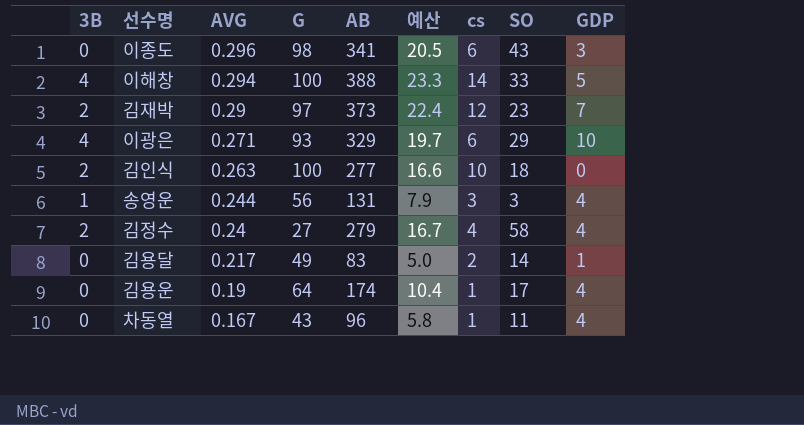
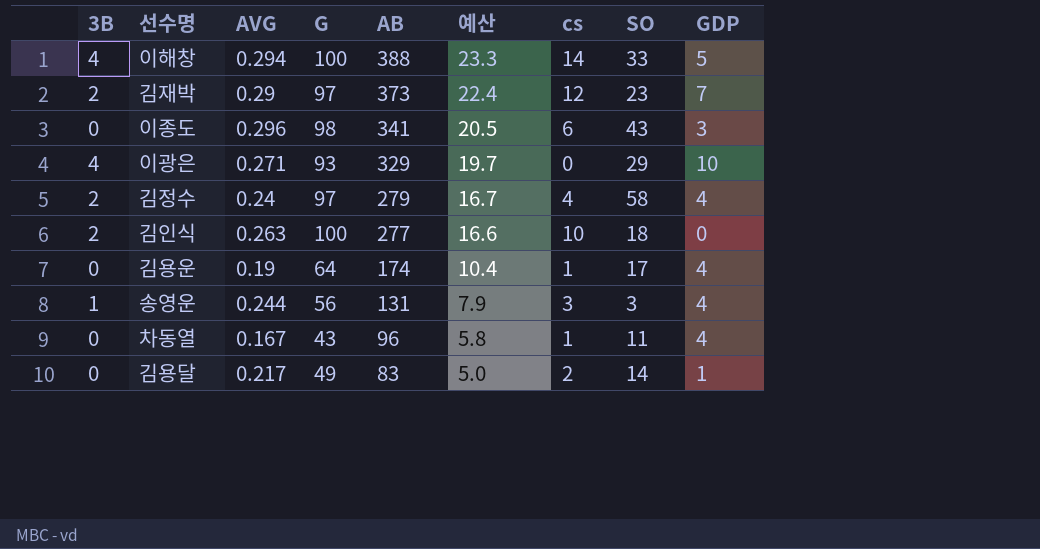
row order: AVG descending -> AB descending
이광은 | cs: 6 -> 0
김정수 | G: 27 -> 97

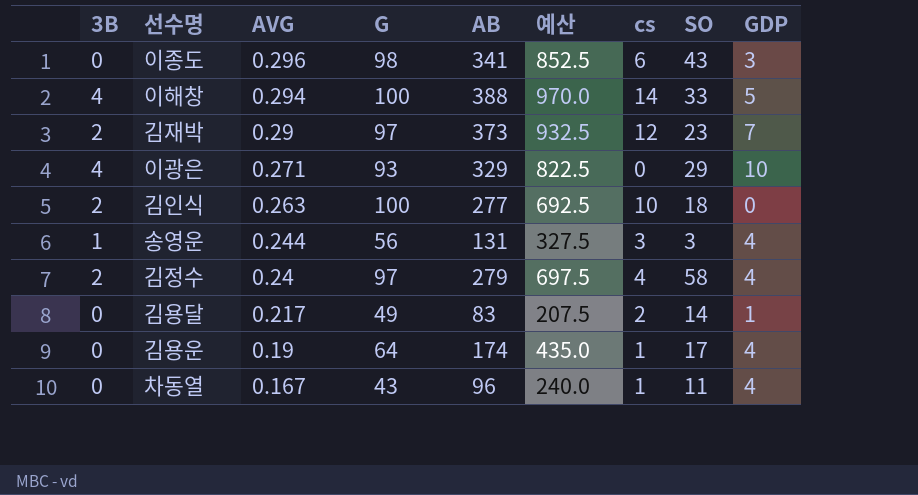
row order: AB descending -> AVG descending
column 예산 | formula: [AB] * 0.06 -> [AB] * 2.5

